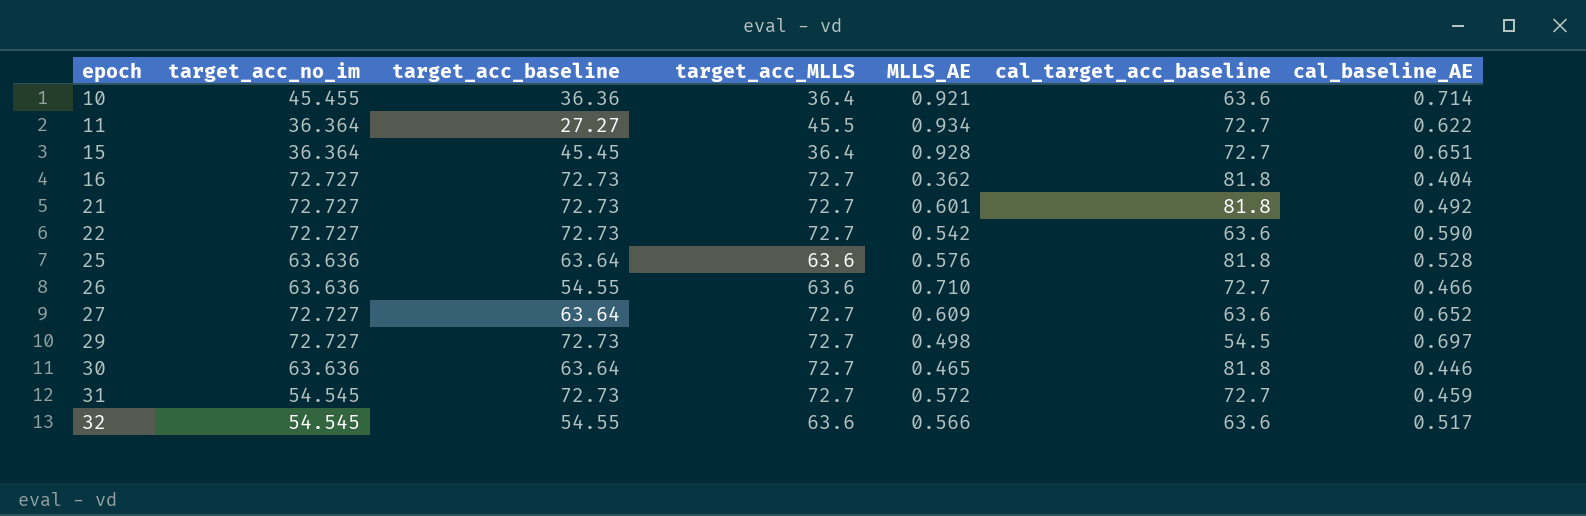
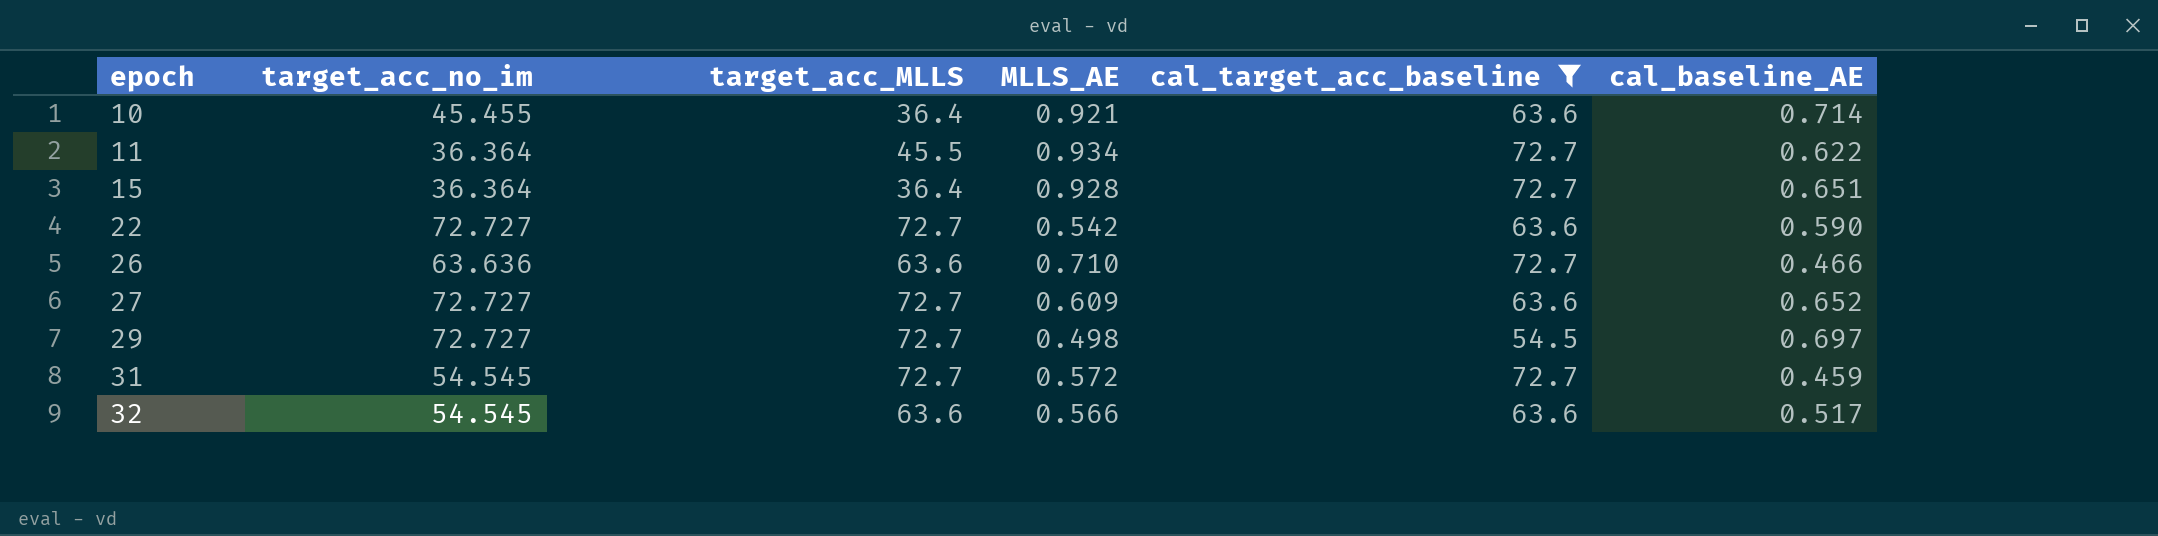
filter: none -> cal_target_acc_baseline != 81.8
column target_acc_baseline | position: 3 -> none

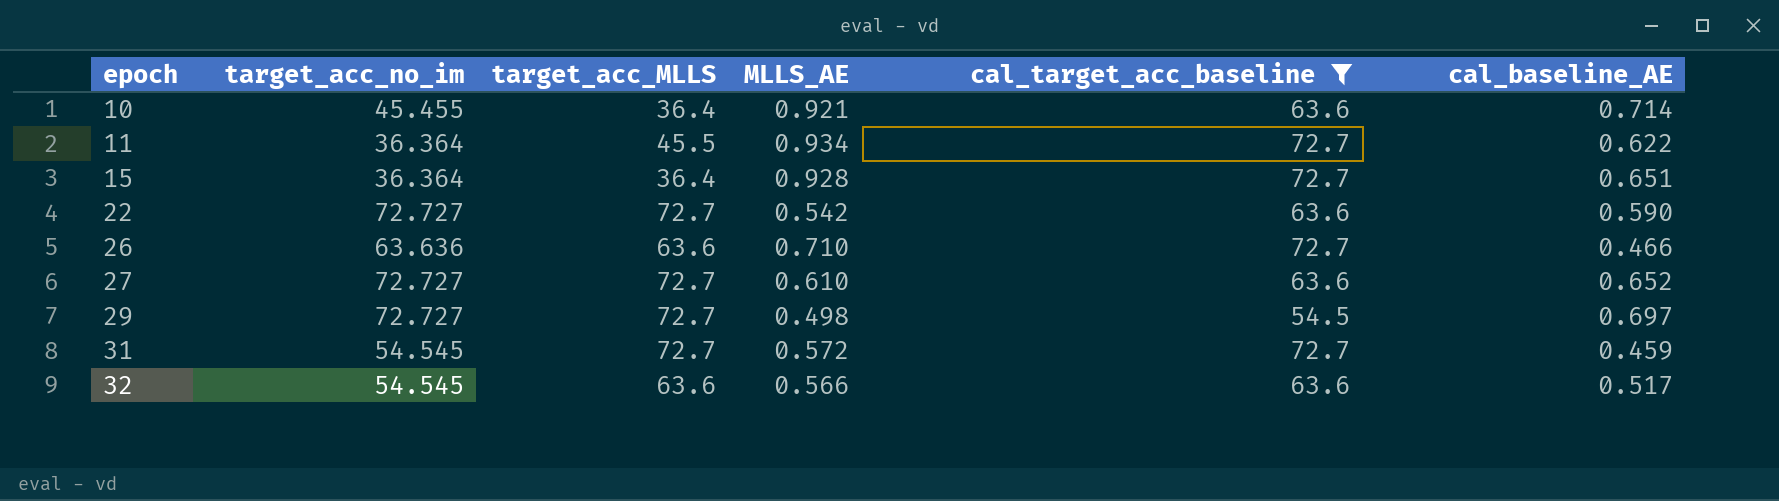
27 | MLLS_AE: 0.609 -> 0.610

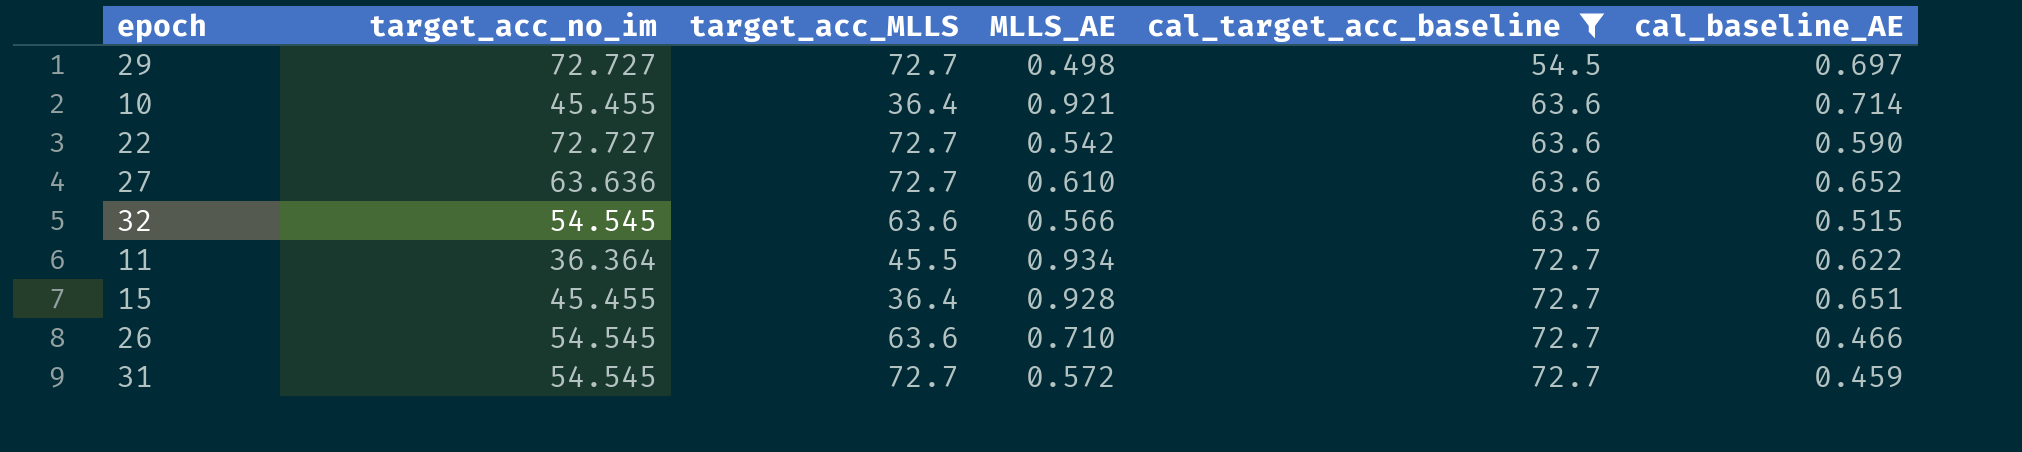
row order: epoch ascending -> cal_target_acc_baseline ascending
27 | target_acc_no_im: 72.727 -> 63.636
32 | cal_baseline_AE: 0.517 -> 0.515
15 | target_acc_no_im: 36.364 -> 45.455
26 | target_acc_no_im: 63.636 -> 54.545

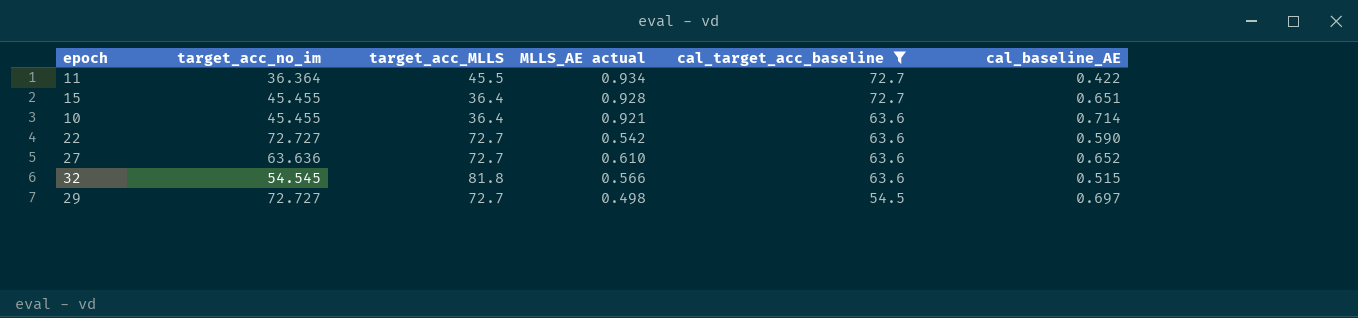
row order: cal_target_acc_baseline ascending -> cal_target_acc_baseline descending
column name: MLLS_AE -> MLLS_AE actual
row 26: 54.545 | 63.6 | 0.710 | 72.7 | 0.466 -> none
row 31: 54.545 | 72.7 | 0.572 | 72.7 | 0.459 -> none
11 | cal_baseline_AE: 0.622 -> 0.422
32 | target_acc_MLLS: 63.6 -> 81.8

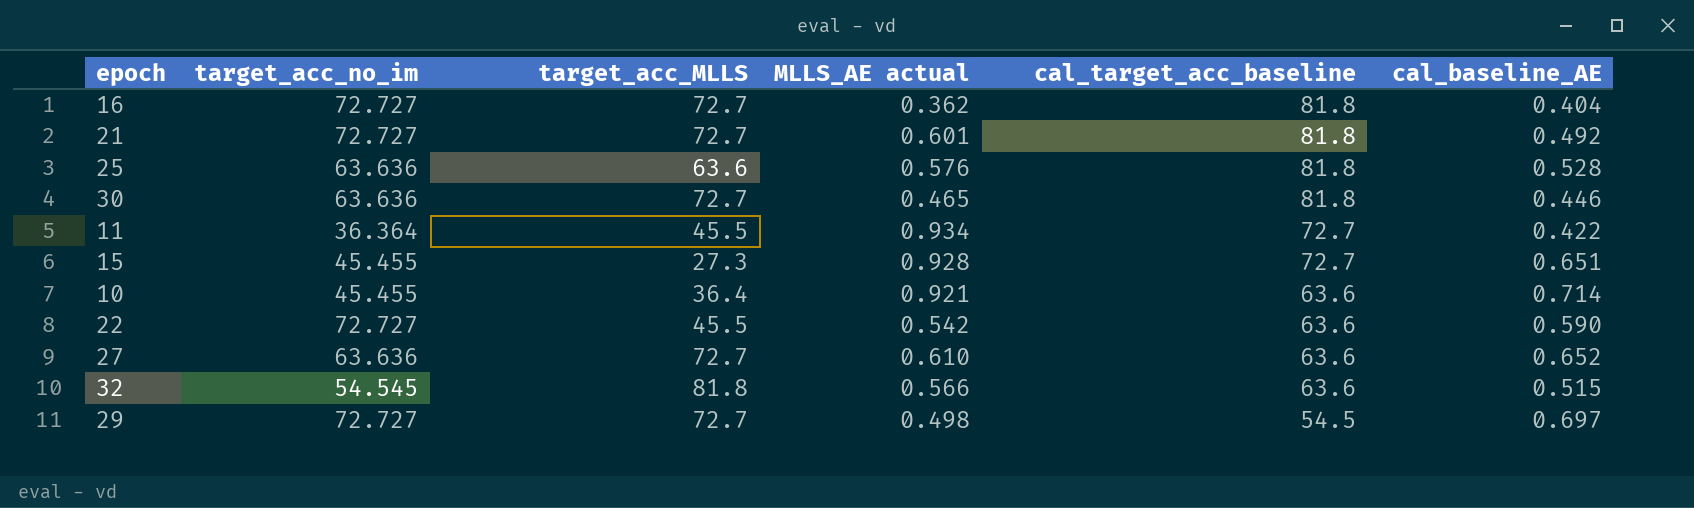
filter: cal_target_acc_baseline != 81.8 -> none
15 | target_acc_MLLS: 36.4 -> 27.3
22 | target_acc_MLLS: 72.7 -> 45.5

